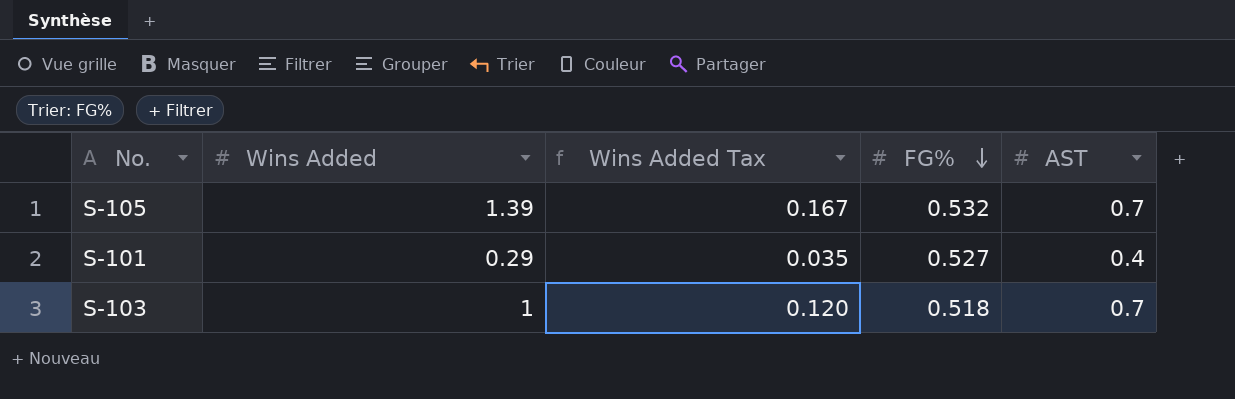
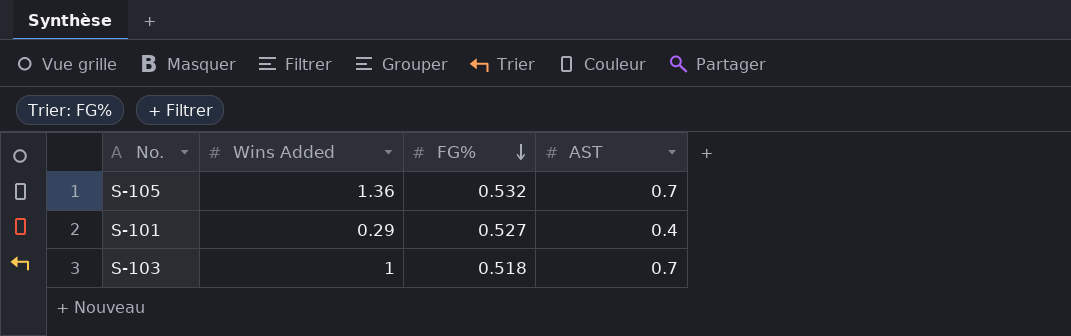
column Wins Added Tax | formula: [Wins Added] * 0.12 -> none
S-105 | Wins Added: 1.39 -> 1.36

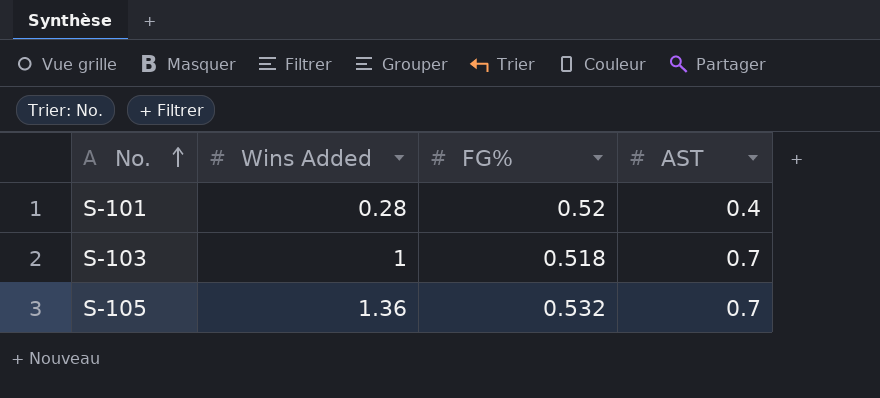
row order: FG% descending -> No. ascending
S-101 | Wins Added: 0.29 -> 0.28
S-101 | FG%: 0.527 -> 0.52

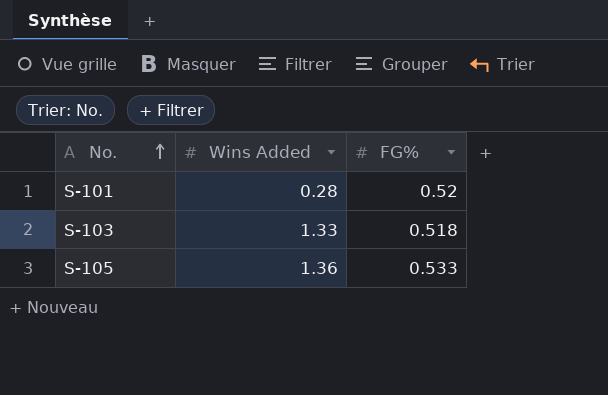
column AST | position: 4 -> none
S-103 | Wins Added: 1 -> 1.33
S-105 | FG%: 0.532 -> 0.533

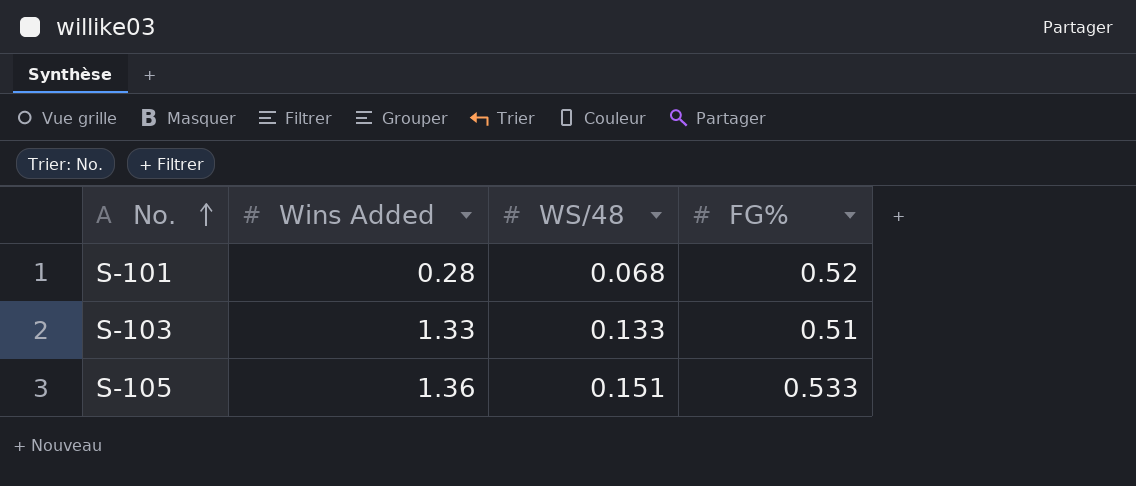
column WS/48 | position: none -> 3
S-103 | FG%: 0.518 -> 0.51

